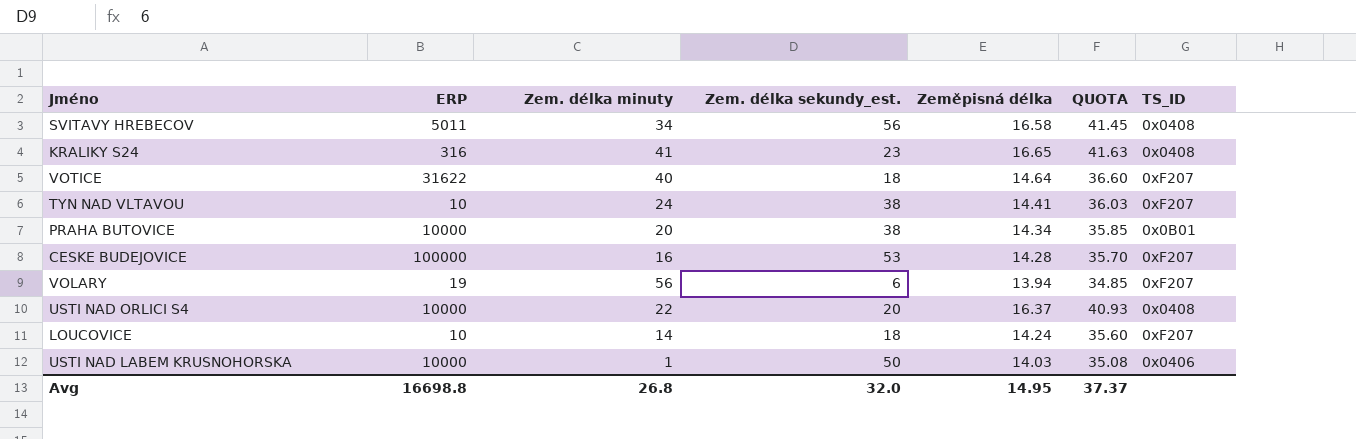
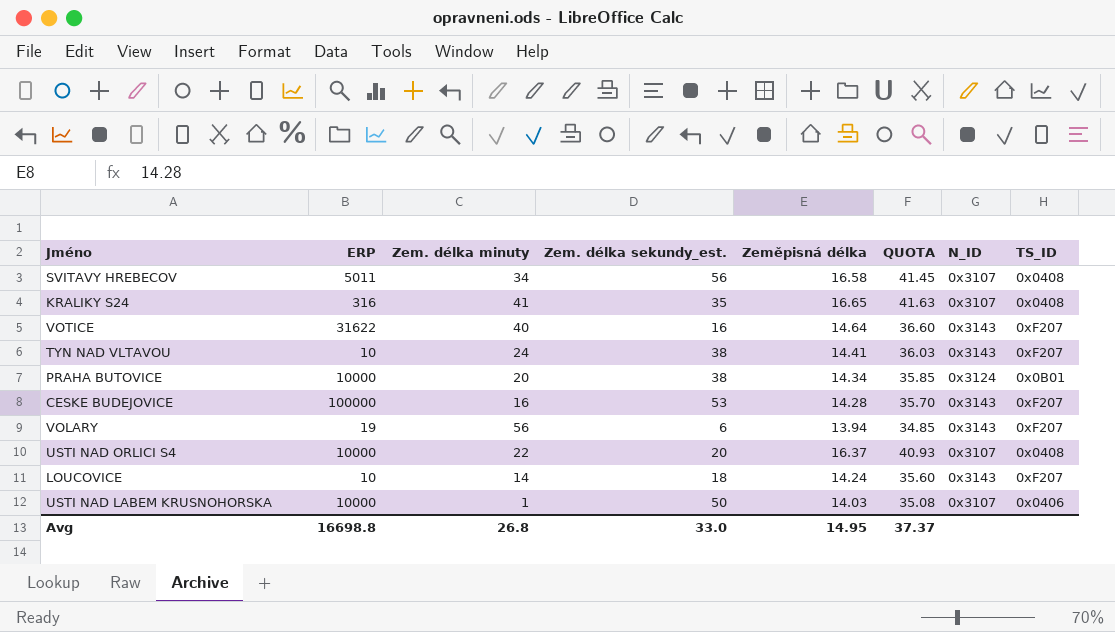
column N_ID | position: none -> 7
KRALIKY S24 | Zem. délka sekundy_est.: 23 -> 35
VOTICE | Zem. délka sekundy_est.: 18 -> 16
Avg | Zem. délka sekundy_est.: 32.0 -> 33.0

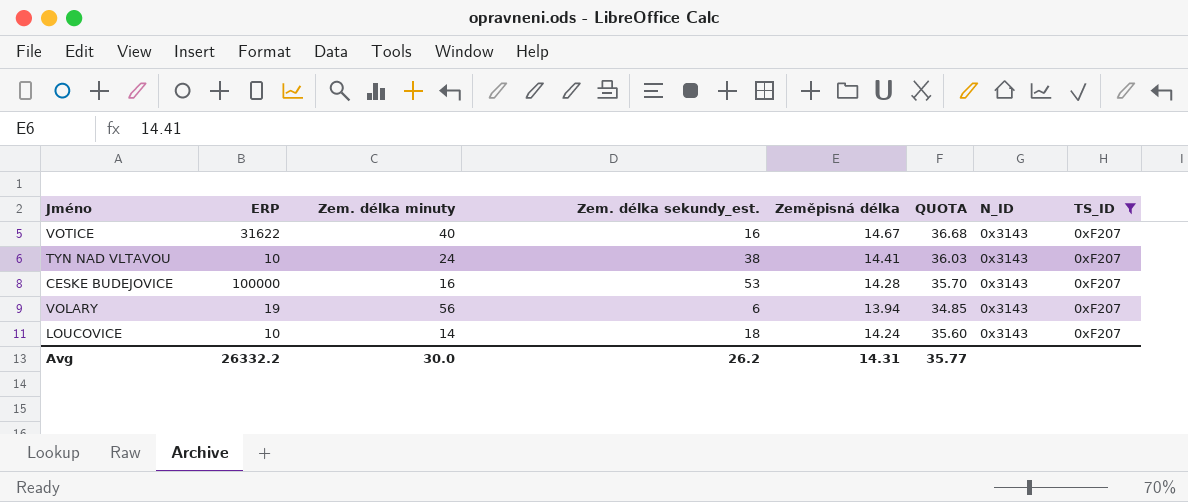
filter: none -> TS_ID = 0xF207
VOTICE | Zeměpisná délka: 14.64 -> 14.67
VOTICE | QUOTA: 36.60 -> 36.68
Avg | ERP: 16698.8 -> 26332.2
Avg | Zem. délka minuty: 26.8 -> 30.0
Avg | Zem. délka sekundy_est.: 33.0 -> 26.2
Avg | Zeměpisná délka: 14.95 -> 14.31
Avg | QUOTA: 37.37 -> 35.77

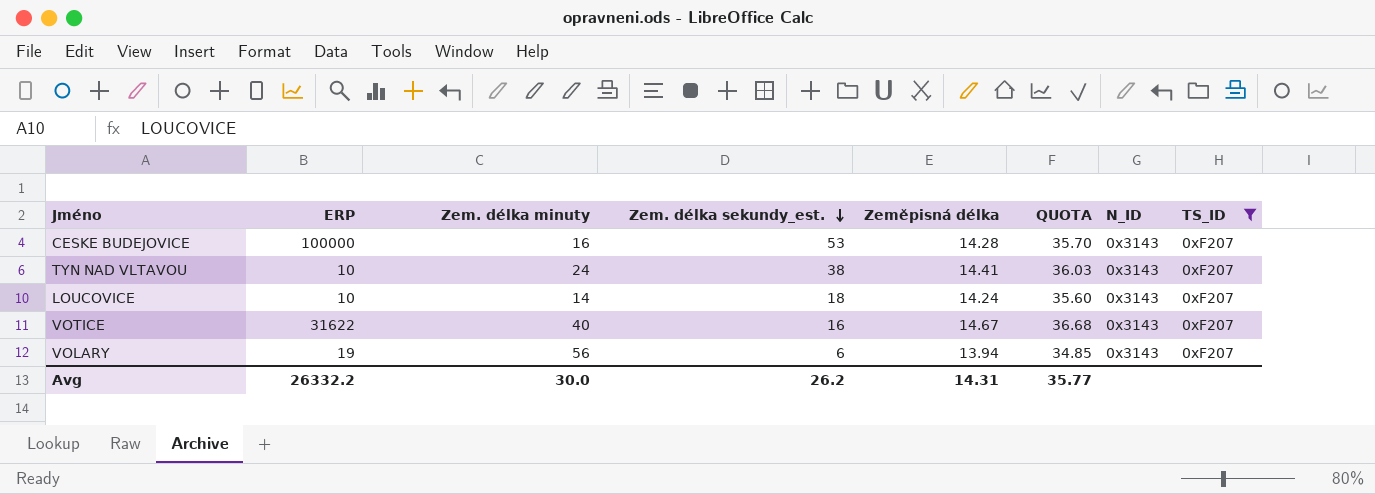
row order: none -> Zem. délka sekundy_est. descending

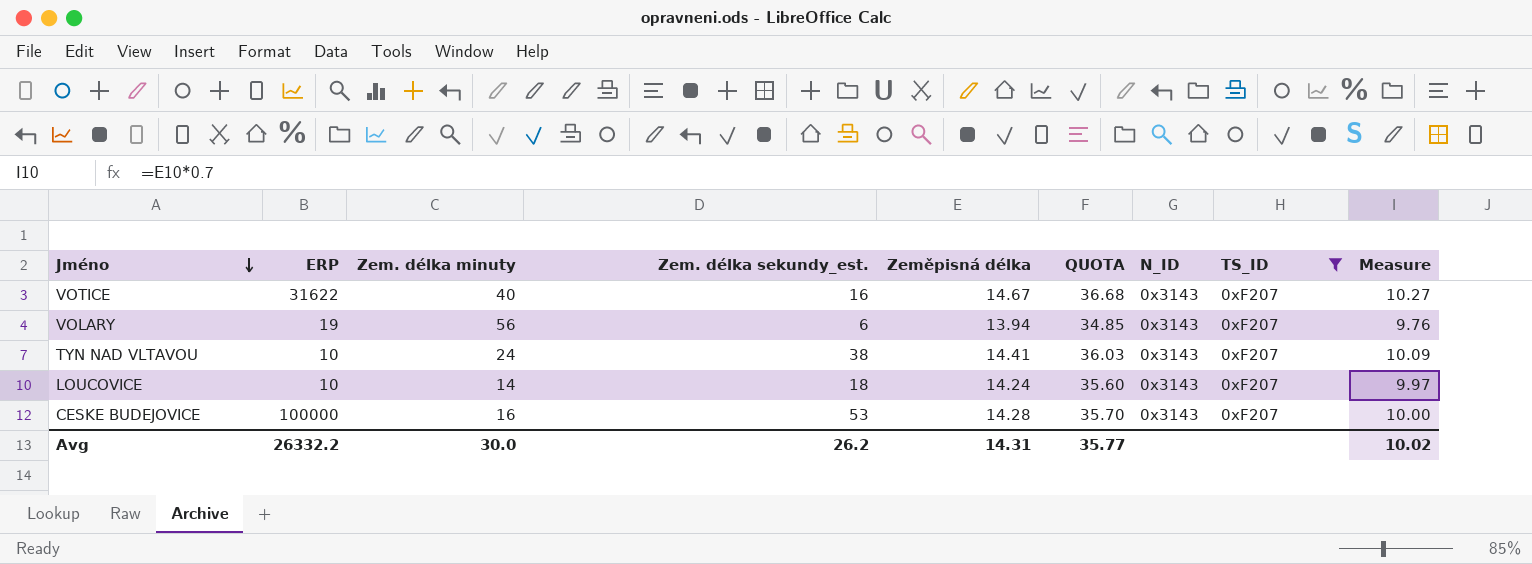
row order: Zem. délka sekundy_est. descending -> Jméno descending
column Measure | formula: none -> [Zeměpisná délka] * 0.7

